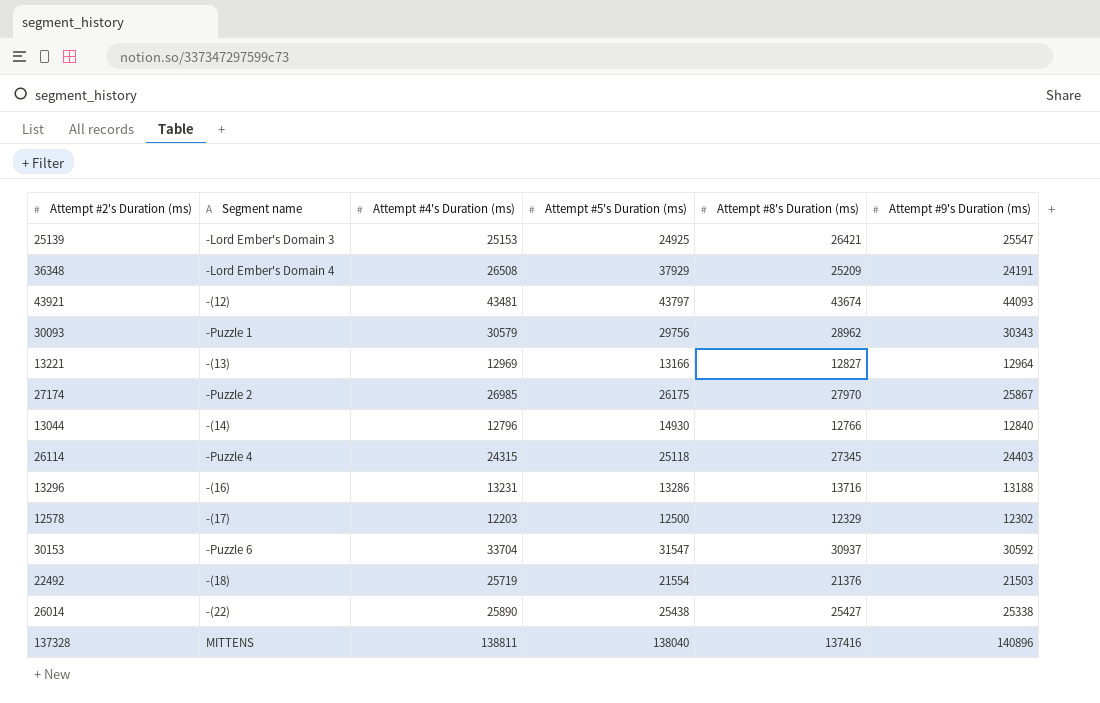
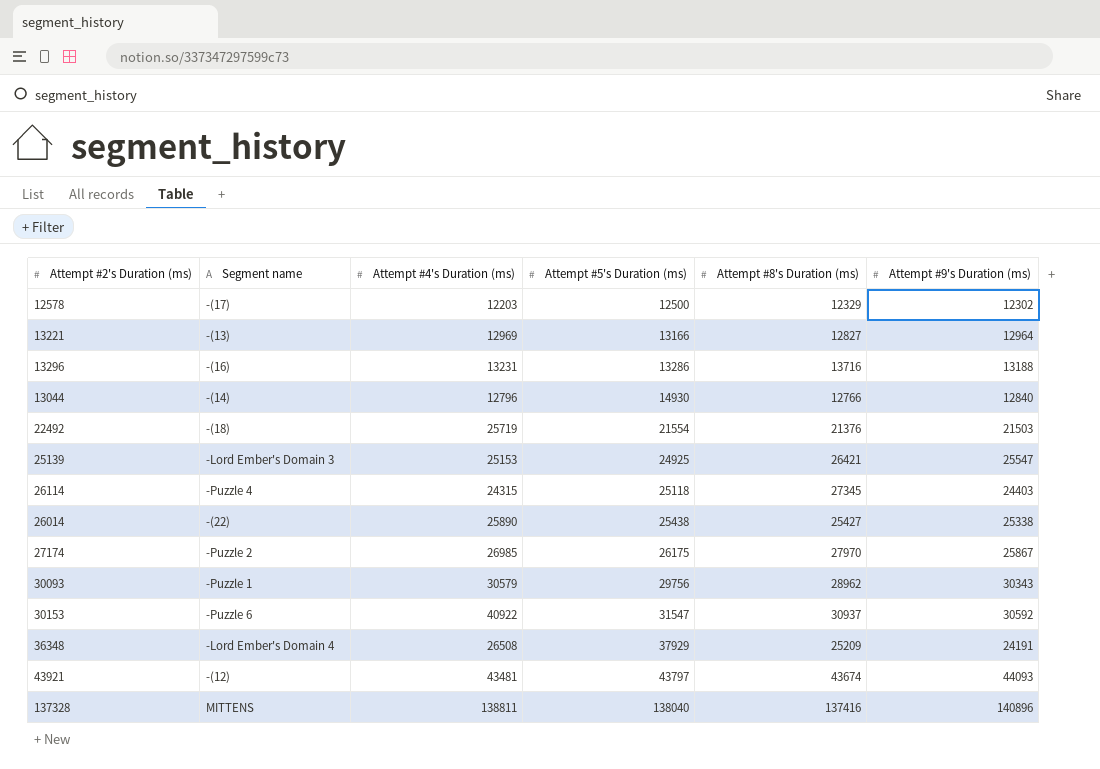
row order: none -> Attempt #5's Duration (ms) ascending
30153 | Attempt #4's Duration (ms): 33704 -> 40922

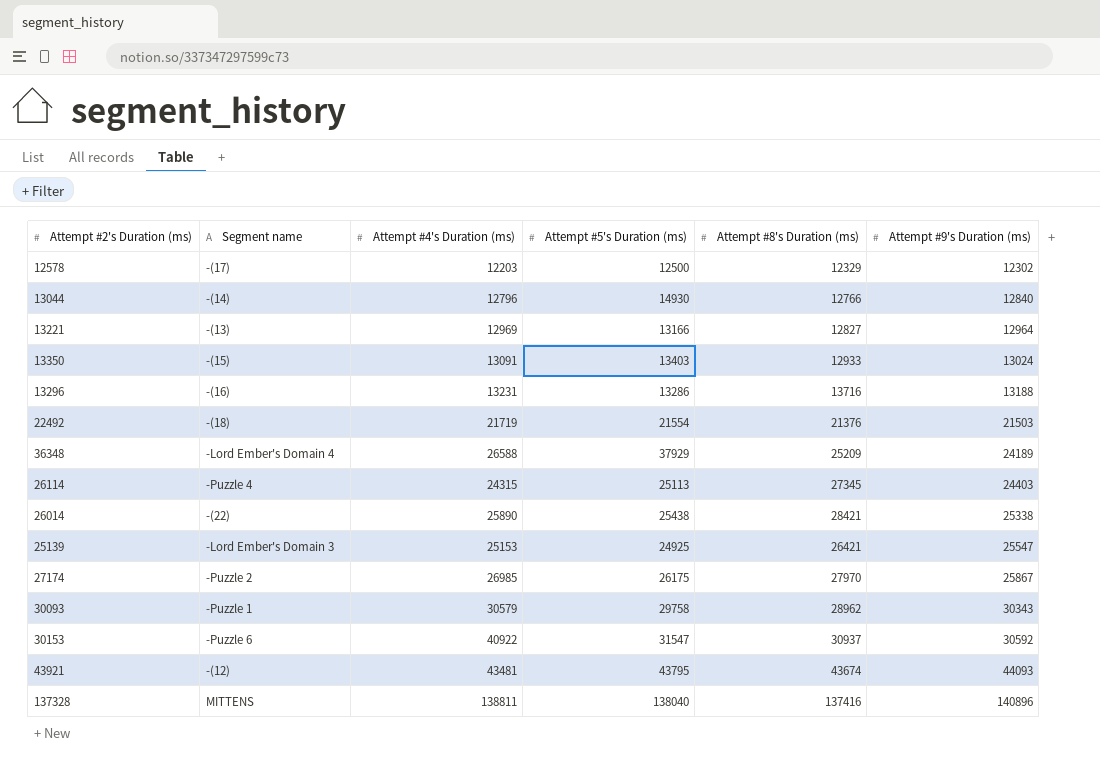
row order: Attempt #5's Duration (ms) ascending -> Attempt #9's Duration (ms) ascending
row 13350: none -> -(15) | 13091 | 13403 | 12933 | 13024
22492 | Attempt #4's Duration (ms): 25719 -> 21719
36348 | Attempt #4's Duration (ms): 26508 -> 26588
36348 | Attempt #9's Duration (ms): 24191 -> 24189
26114 | Attempt #5's Duration (ms): 25118 -> 25113
26014 | Attempt #8's Duration (ms): 25427 -> 28421
30093 | Attempt #5's Duration (ms): 29756 -> 29758
43921 | Attempt #5's Duration (ms): 43797 -> 43795

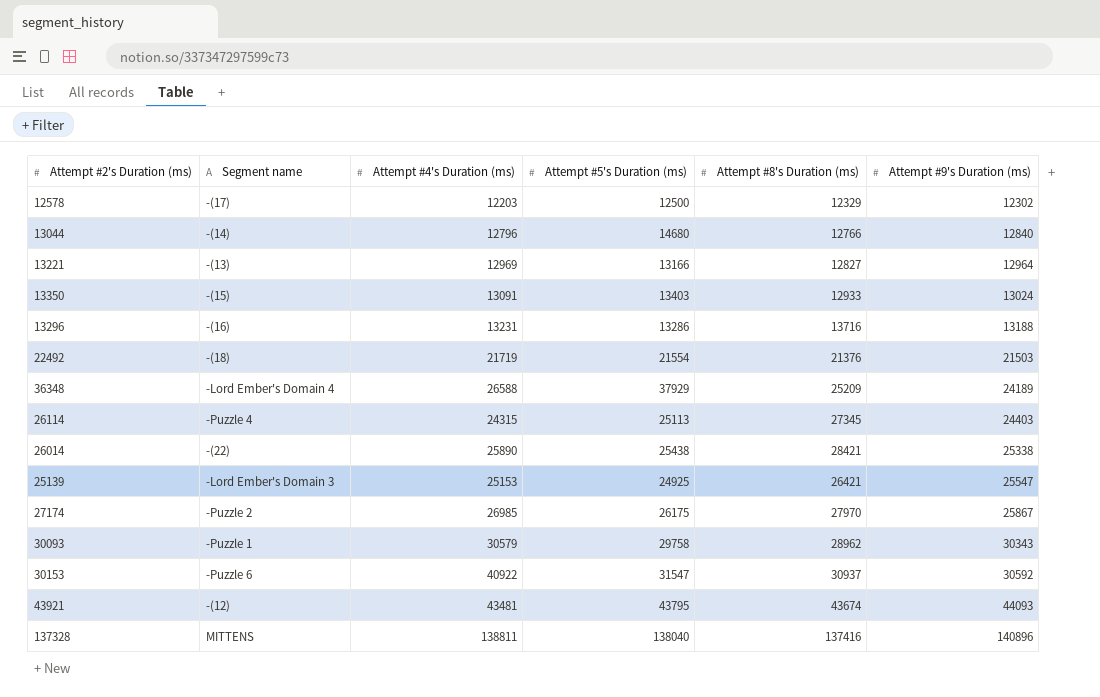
13044 | Attempt #5's Duration (ms): 14930 -> 14680

